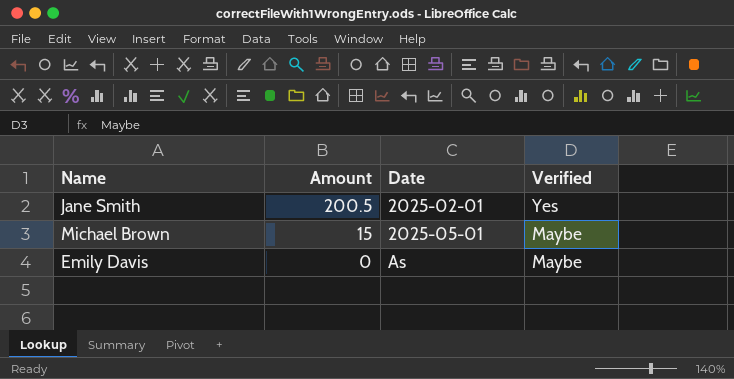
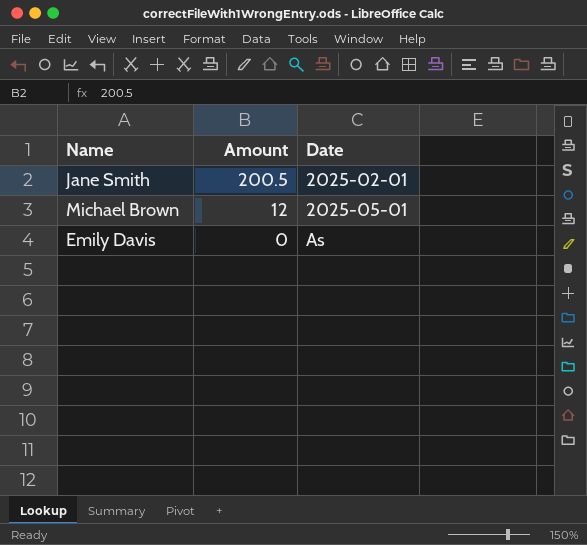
column Verified | position: 4 -> none
Michael Brown | Amount: 15 -> 12

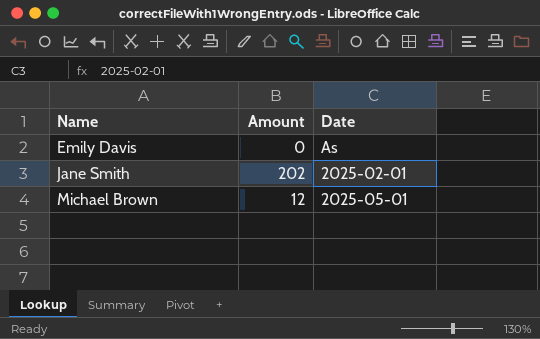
row order: Amount descending -> Name ascending
Jane Smith | Amount: 200.5 -> 202

